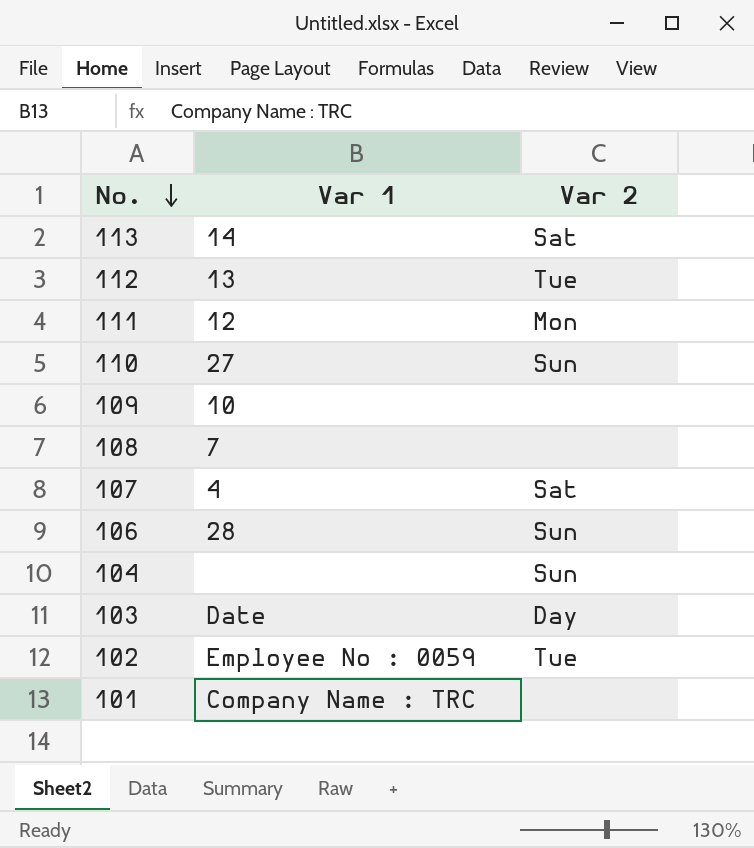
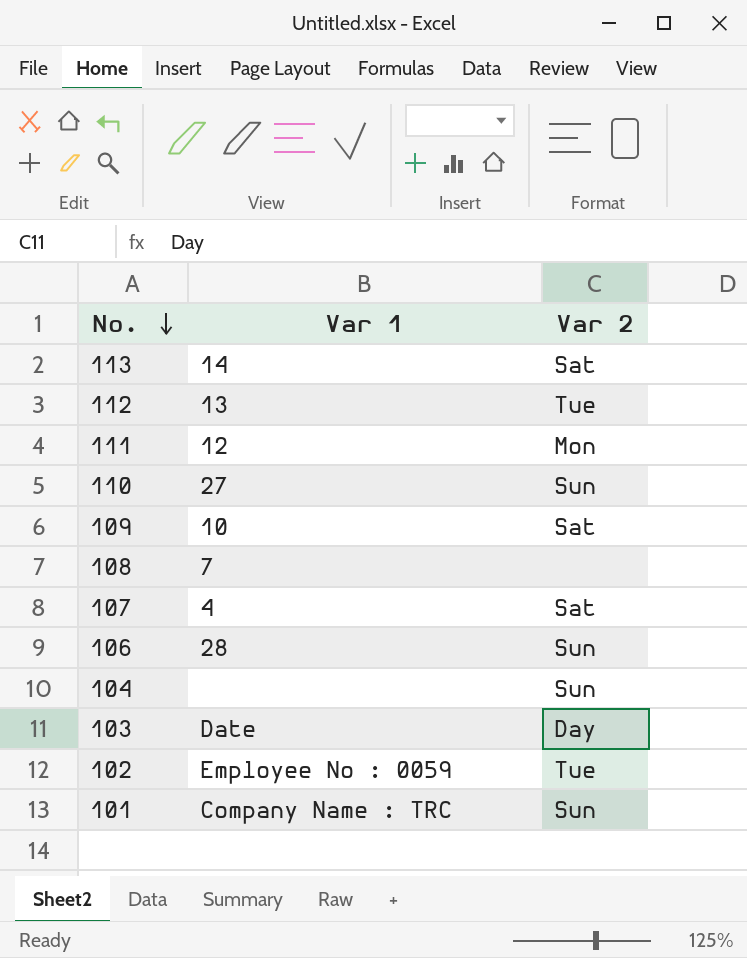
109 | Var 2: none -> Sat
101 | Var 2: none -> Sun

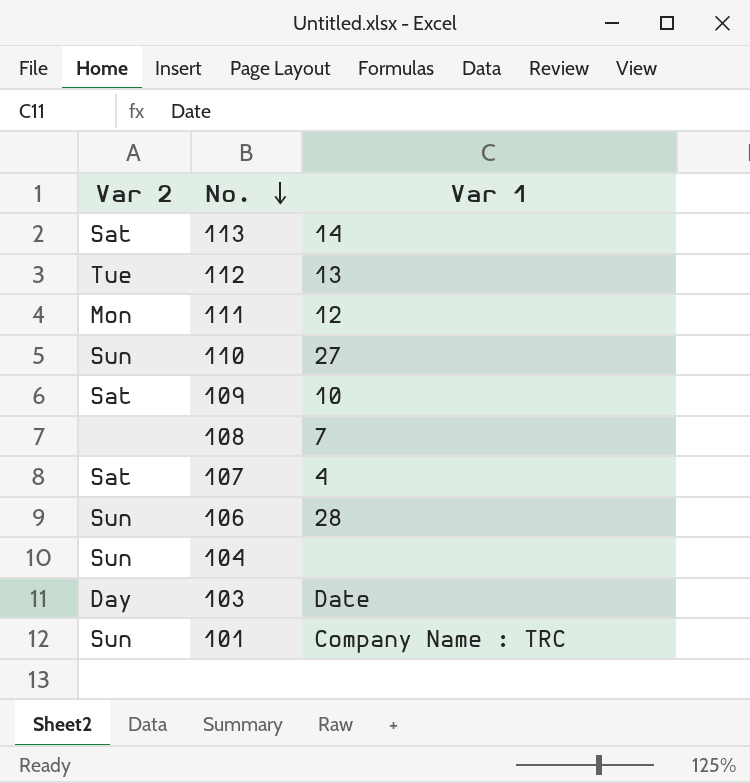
column Var 2 | position: 3 -> 1
row 102: Employee No : 0059 | Tue -> none

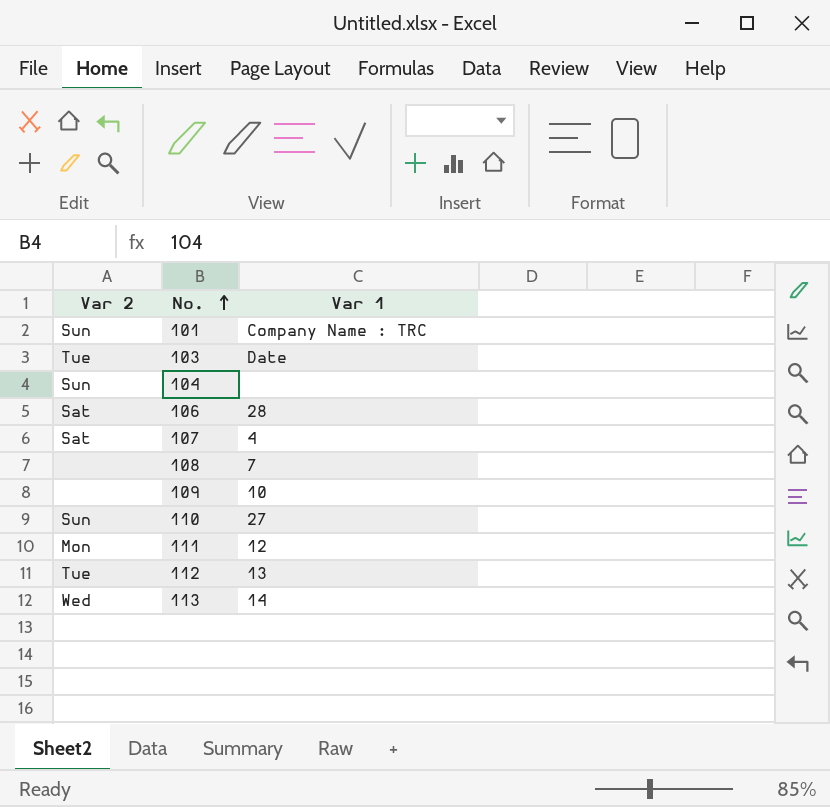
row order: No. descending -> No. ascending
103 | Var 2: Day -> Tue
106 | Var 2: Sun -> Sat
109 | Var 2: Sat -> none
113 | Var 2: Sat -> Wed

